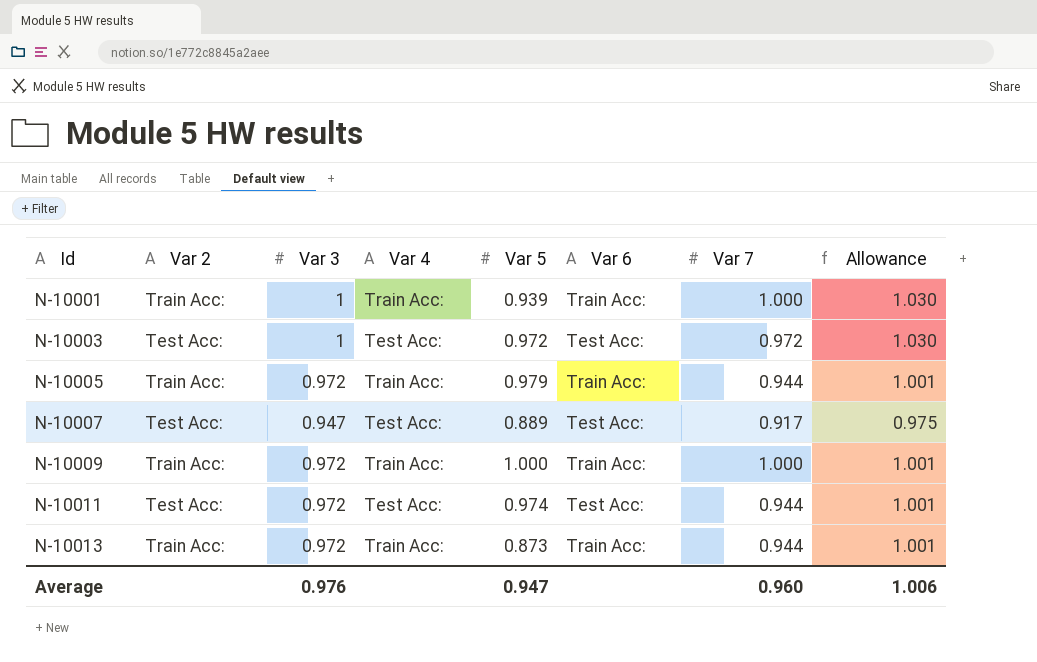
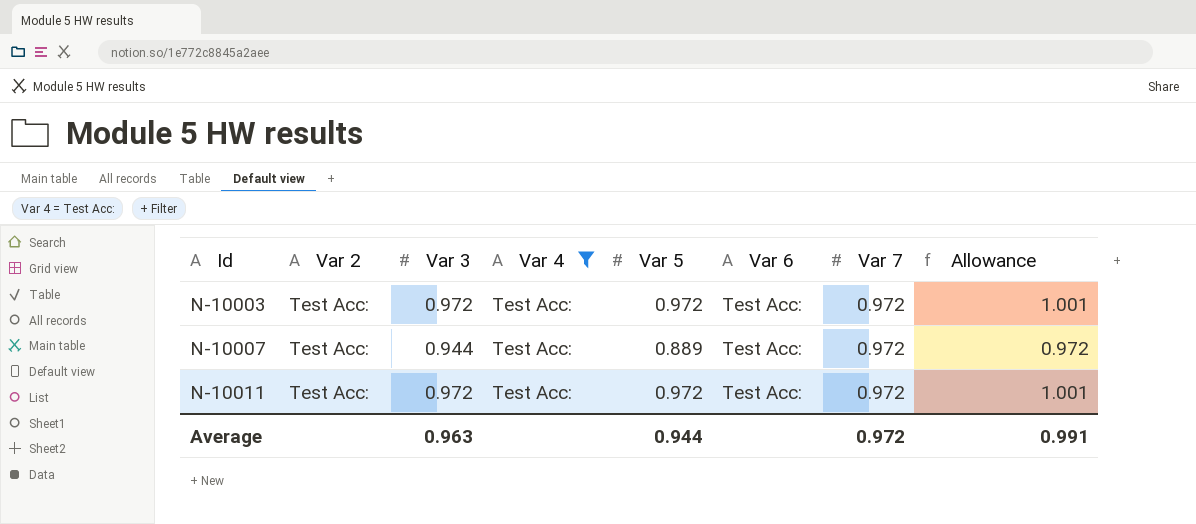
filter: none -> Var 4 = Test Acc:
N-10003 | Var 3: 1 -> 0.972
N-10003 | Allowance: 1.030 -> 1.001
N-10007 | Var 3: 0.947 -> 0.944
N-10007 | Var 7: 0.917 -> 0.972
N-10007 | Allowance: 0.975 -> 0.972
N-10011 | Var 5: 0.974 -> 0.972
N-10011 | Var 7: 0.944 -> 0.972
Average | Var 3: 0.976 -> 0.963
Average | Var 5: 0.947 -> 0.944
Average | Var 7: 0.960 -> 0.972
Average | Allowance: 1.006 -> 0.991

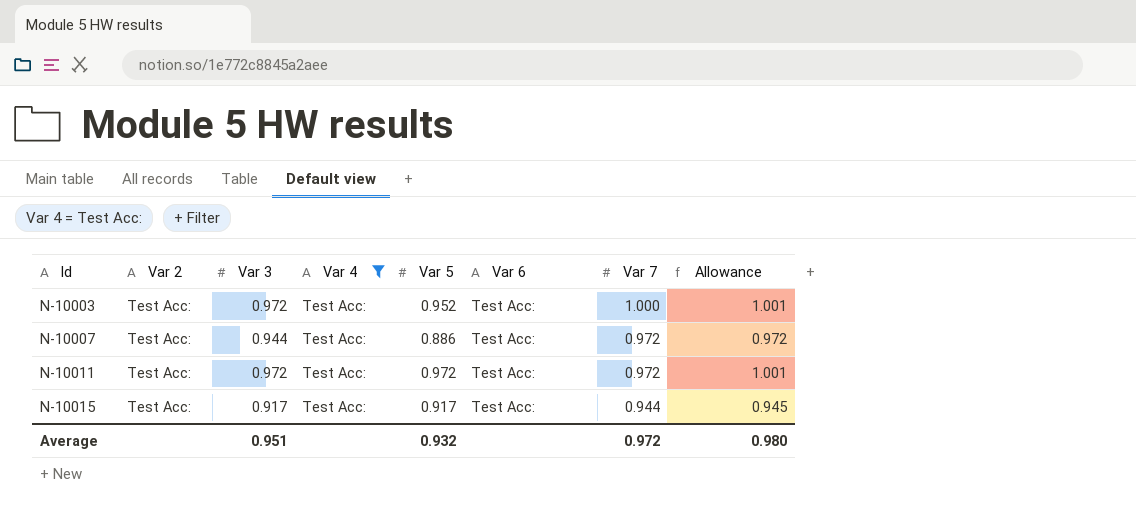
N-10003 | Var 5: 0.972 -> 0.952
N-10003 | Var 7: 0.972 -> 1.000
N-10007 | Var 5: 0.889 -> 0.886
row N-10015: none -> Test Acc: | 0.917 | Test Acc: | 0.917 | Test Acc: | 0.944 | 0.945
Average | Var 3: 0.963 -> 0.951
Average | Var 5: 0.944 -> 0.932
Average | Allowance: 0.991 -> 0.980

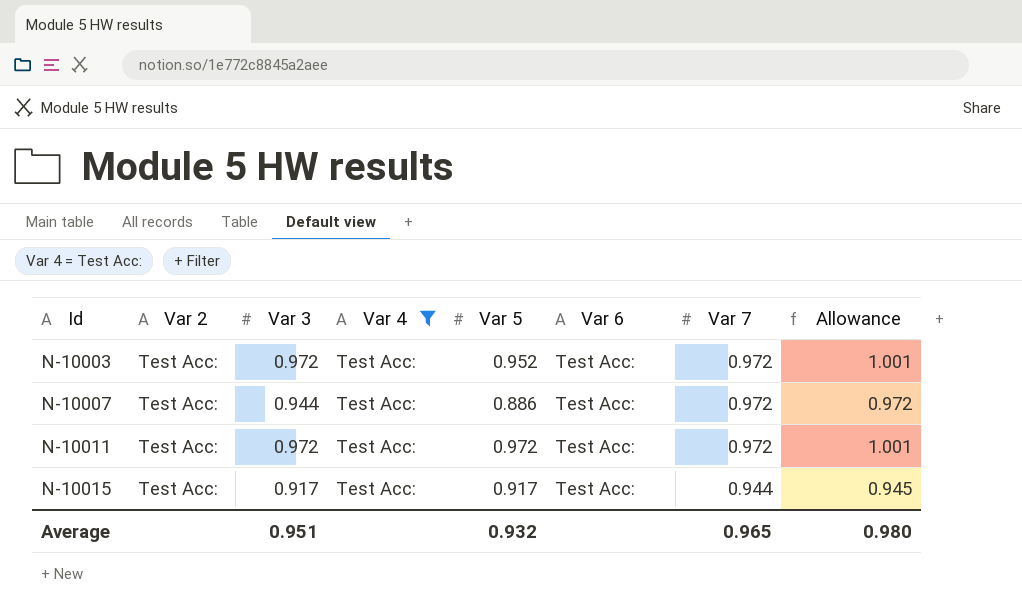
N-10003 | Var 7: 1.000 -> 0.972
Average | Var 7: 0.972 -> 0.965

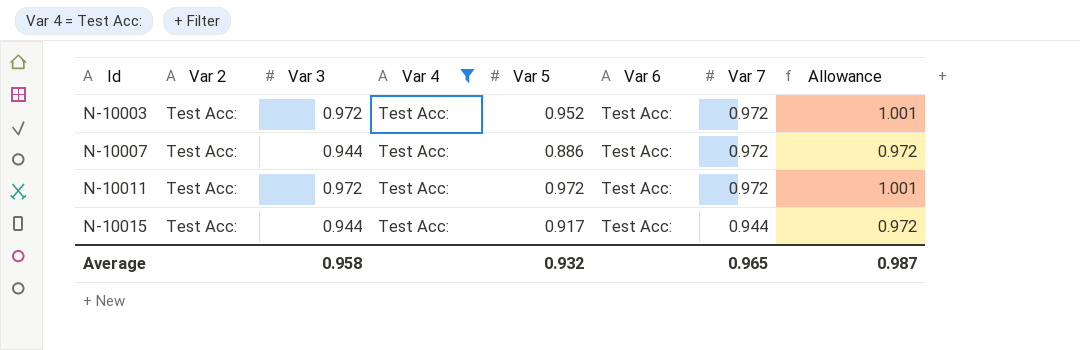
N-10015 | Var 3: 0.917 -> 0.944
N-10015 | Allowance: 0.945 -> 0.972
Average | Var 3: 0.951 -> 0.958
Average | Allowance: 0.980 -> 0.987

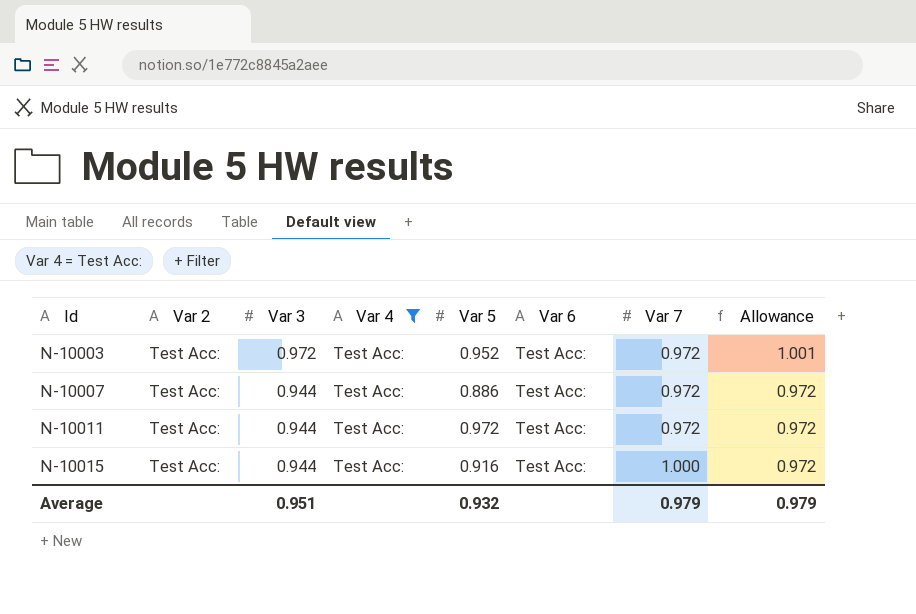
N-10011 | Var 3: 0.972 -> 0.944
N-10011 | Allowance: 1.001 -> 0.972
N-10015 | Var 5: 0.917 -> 0.916
N-10015 | Var 7: 0.944 -> 1.000
Average | Var 3: 0.958 -> 0.951
Average | Var 7: 0.965 -> 0.979
Average | Allowance: 0.987 -> 0.979

